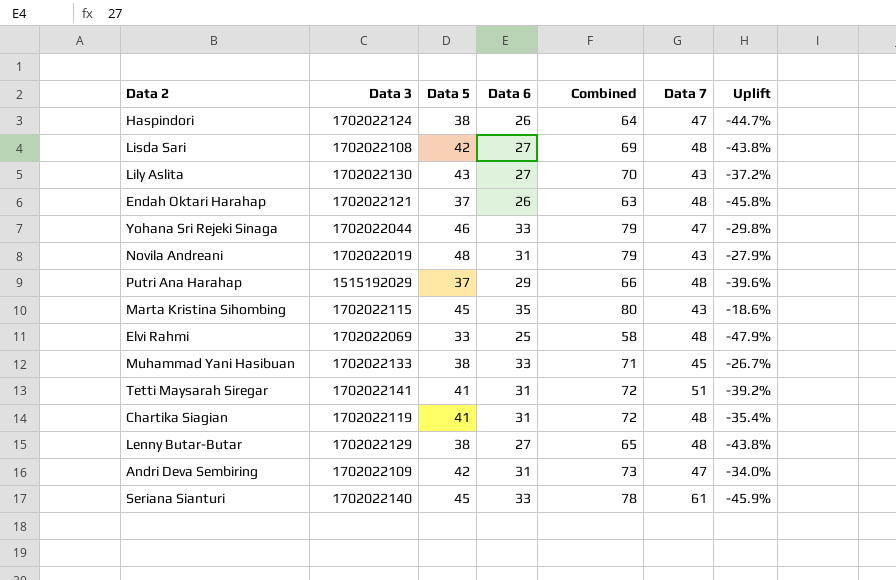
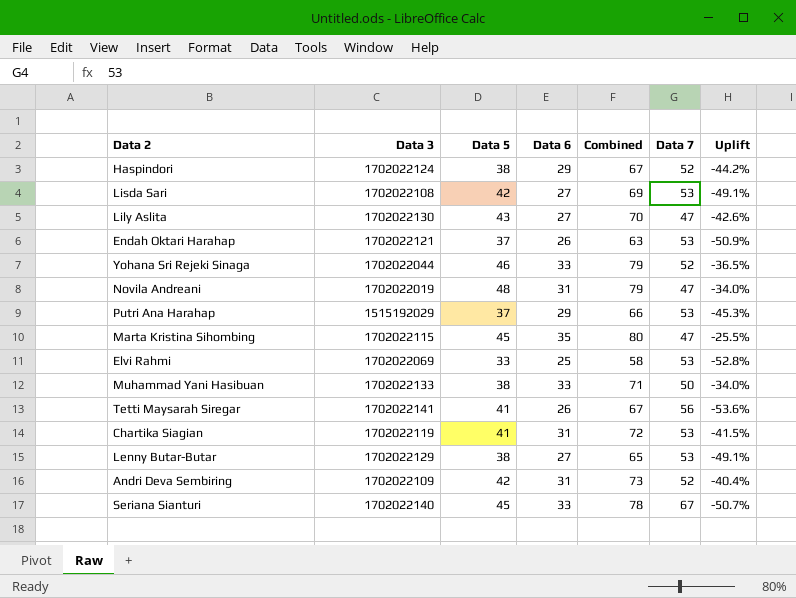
Haspindori | Data 6: 26 -> 29
Haspindori | Combined: 64 -> 67
Haspindori | Data 7: 47 -> 52
Haspindori | Uplift: -44.7% -> -44.2%
Lisda Sari | Data 7: 48 -> 53
Lisda Sari | Uplift: -43.8% -> -49.1%
Lily Aslita | Data 7: 43 -> 47
Lily Aslita | Uplift: -37.2% -> -42.6%
Endah Oktari Harahap | Data 7: 48 -> 53
Endah Oktari Harahap | Uplift: -45.8% -> -50.9%
Yohana Sri Rejeki Sinaga | Data 7: 47 -> 52
Yohana Sri Rejeki Sinaga | Uplift: -29.8% -> -36.5%
Novila Andreani | Data 7: 43 -> 47
Novila Andreani | Uplift: -27.9% -> -34.0%
Putri Ana Harahap | Data 7: 48 -> 53
Putri Ana Harahap | Uplift: -39.6% -> -45.3%
Marta Kristina Sihombing | Data 7: 43 -> 47
Marta Kristina Sihombing | Uplift: -18.6% -> -25.5%
Elvi Rahmi | Data 7: 48 -> 53
Elvi Rahmi | Uplift: -47.9% -> -52.8%
Muhammad Yani Hasibuan | Data 7: 45 -> 50
Muhammad Yani Hasibuan | Uplift: -26.7% -> -34.0%
Tetti Maysarah Siregar | Data 6: 31 -> 26
Tetti Maysarah Siregar | Combined: 72 -> 67
Tetti Maysarah Siregar | Data 7: 51 -> 56
Tetti Maysarah Siregar | Uplift: -39.2% -> -53.6%
Chartika Siagian | Data 7: 48 -> 53
Chartika Siagian | Uplift: -35.4% -> -41.5%
Lenny Butar-Butar | Data 7: 48 -> 53
Lenny Butar-Butar | Uplift: -43.8% -> -49.1%
Andri Deva Sembiring | Data 7: 47 -> 52
Andri Deva Sembiring | Uplift: -34.0% -> -40.4%
Seriana Sianturi | Data 7: 61 -> 67
Seriana Sianturi | Uplift: -45.9% -> -50.7%

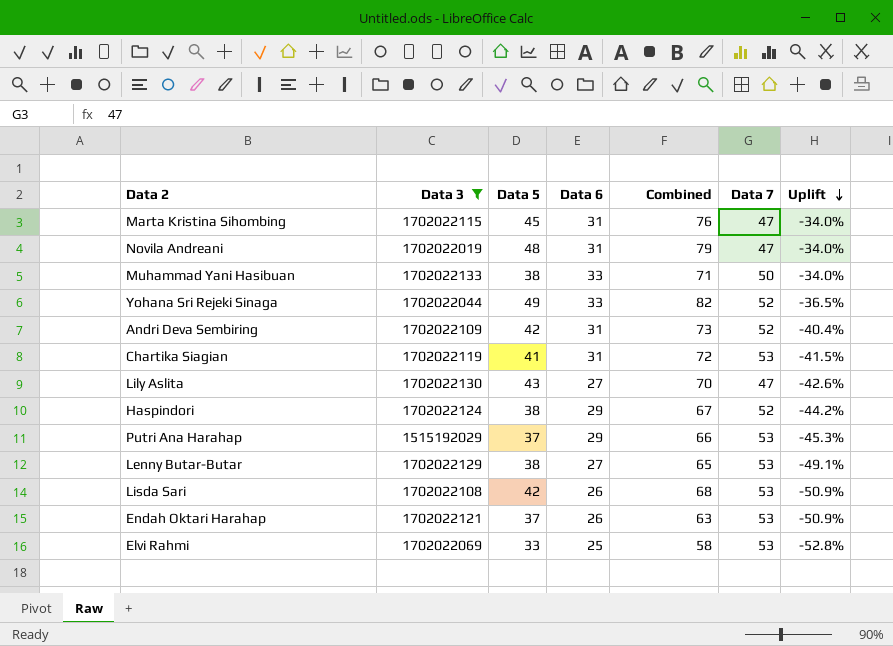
filter: none -> Data 3 <= 1702022133
row order: none -> Uplift descending
Marta Kristina Sihombing | Data 6: 35 -> 31
Marta Kristina Sihombing | Combined: 80 -> 76
Marta Kristina Sihombing | Uplift: -25.5% -> -34.0%
Yohana Sri Rejeki Sinaga | Data 5: 46 -> 49
Yohana Sri Rejeki Sinaga | Combined: 79 -> 82
Lisda Sari | Data 6: 27 -> 26
Lisda Sari | Combined: 69 -> 68
Lisda Sari | Uplift: -49.1% -> -50.9%

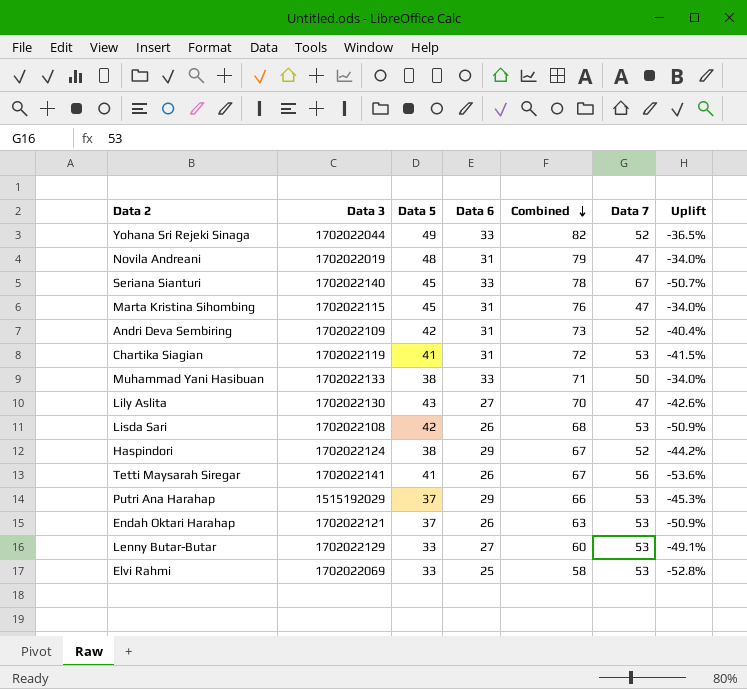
filter: Data 3 <= 1702022133 -> none
row order: Uplift descending -> Combined descending
Lenny Butar-Butar | Data 5: 38 -> 33
Lenny Butar-Butar | Combined: 65 -> 60

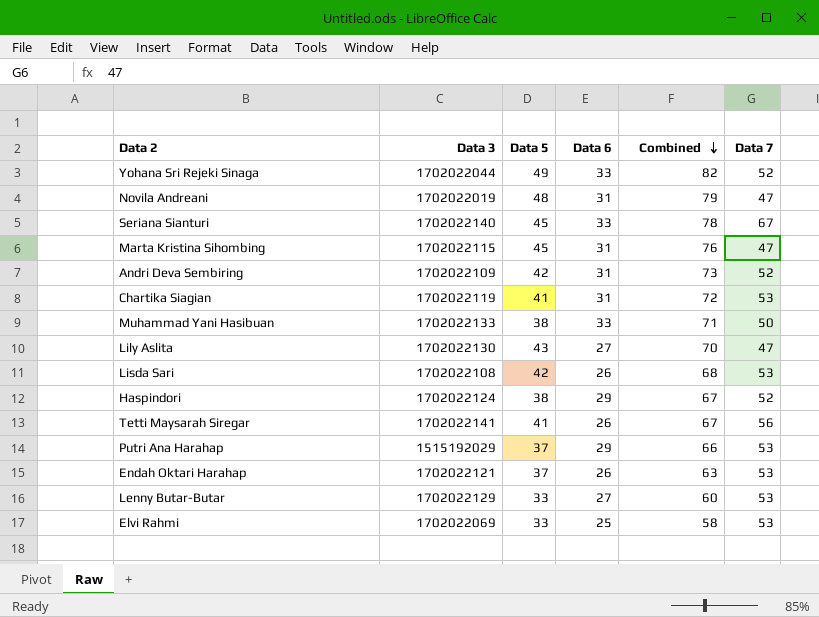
column Uplift | formula: ([Data 6] - [Data 7]) / [Data 7] -> none

